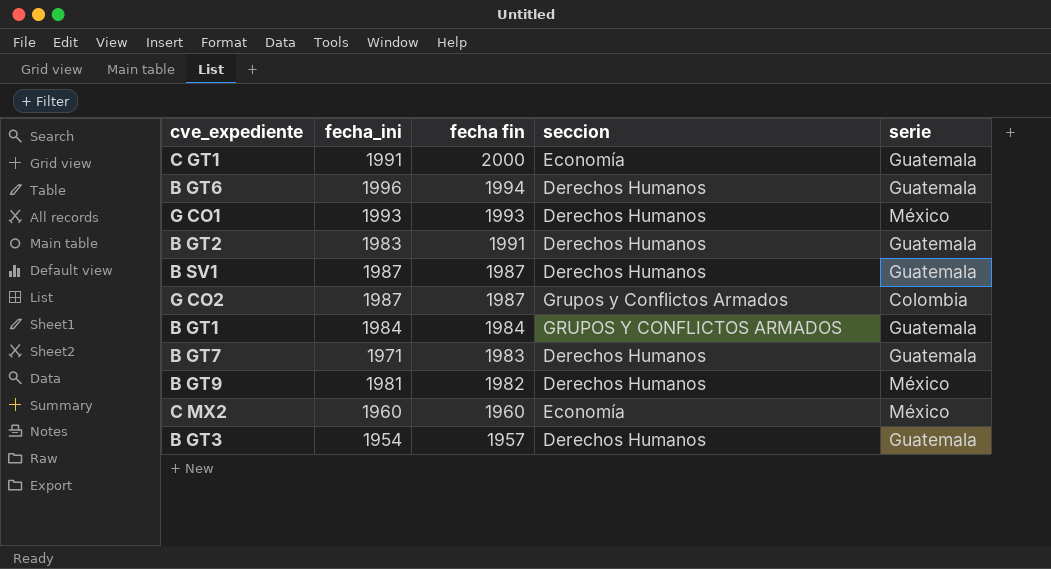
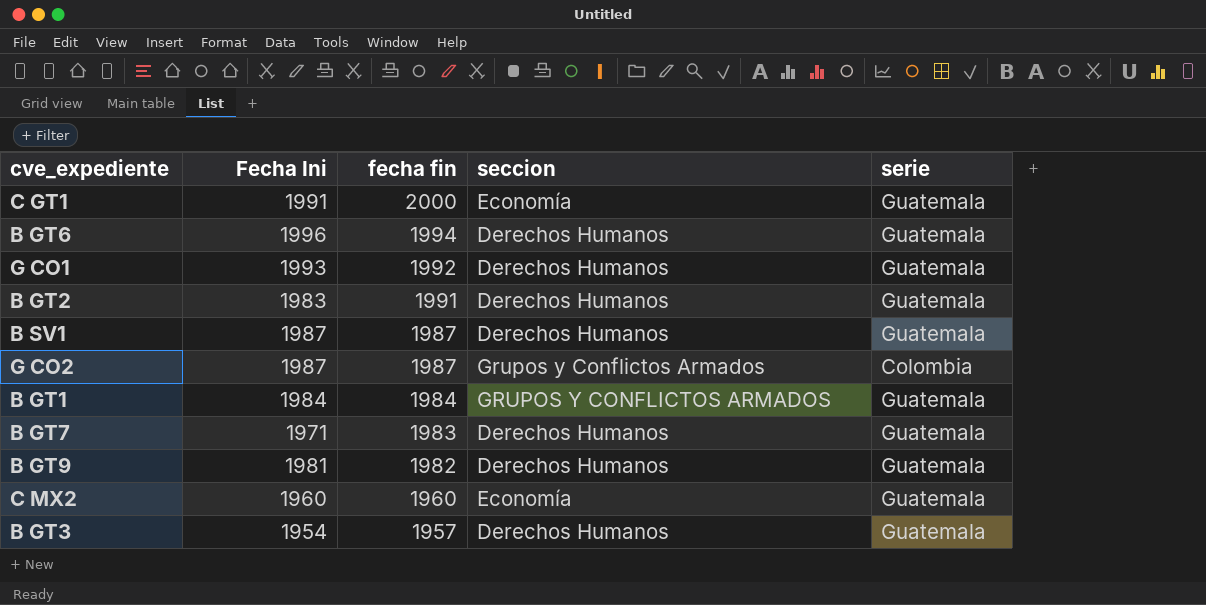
column name: fecha_ini -> Fecha Ini
G CO1 | fecha fin: 1993 -> 1992
G CO1 | serie: México -> Guatemala
B GT9 | serie: México -> Guatemala
C MX2 | serie: México -> Guatemala

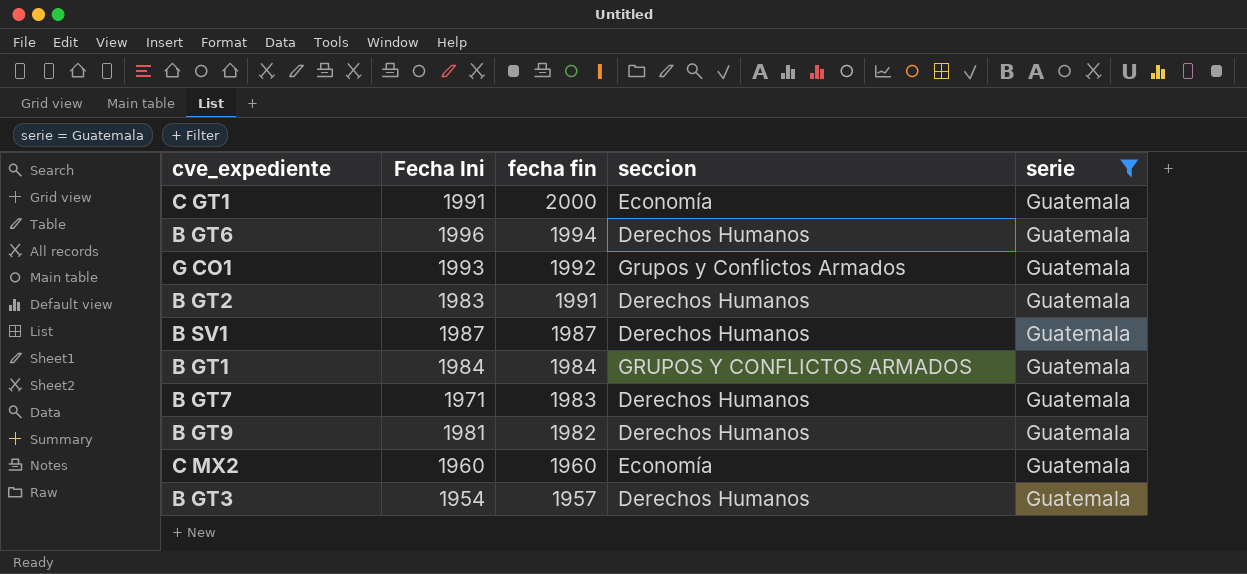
filter: none -> serie = Guatemala
G CO1 | seccion: Derechos Humanos -> Grupos y Conflictos Armados

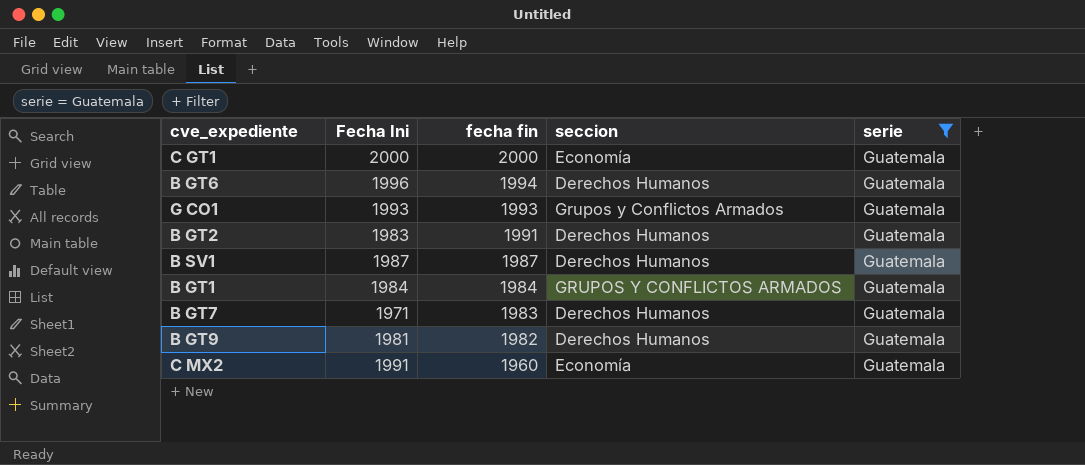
row B GT3: 1954 | 1957 | Derechos Humanos | Guatemala -> none
C GT1 | Fecha Ini: 1991 -> 2000
G CO1 | fecha fin: 1992 -> 1993
C MX2 | Fecha Ini: 1960 -> 1991

